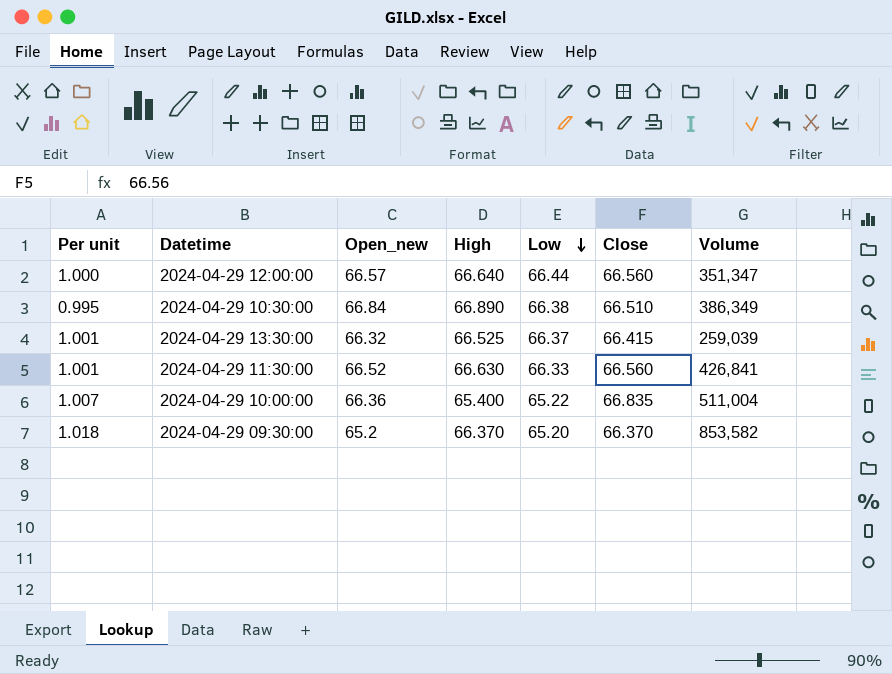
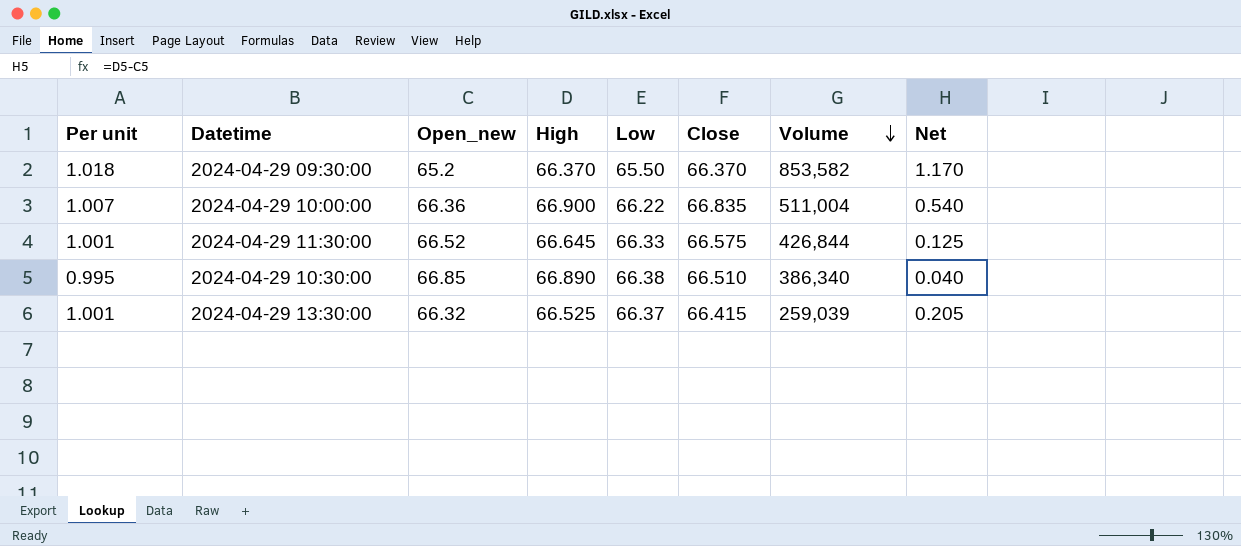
row order: Low descending -> Volume descending
column Net | formula: none -> [High] - [Open_new]
row 2024-04-29 12:00:00: 1.000 | 66.57 | 66.640 | 66.44 | 66.560 | 351,347 -> none
2024-04-29 09:30:00 | Low: 65.20 -> 65.50
2024-04-29 10:00:00 | High: 65.400 -> 66.900
2024-04-29 10:00:00 | Low: 65.22 -> 66.22
2024-04-29 11:30:00 | High: 66.630 -> 66.645
2024-04-29 11:30:00 | Close: 66.560 -> 66.575
2024-04-29 11:30:00 | Volume: 426,841 -> 426,844
2024-04-29 10:30:00 | Open_new: 66.84 -> 66.85
2024-04-29 10:30:00 | Volume: 386,349 -> 386,340

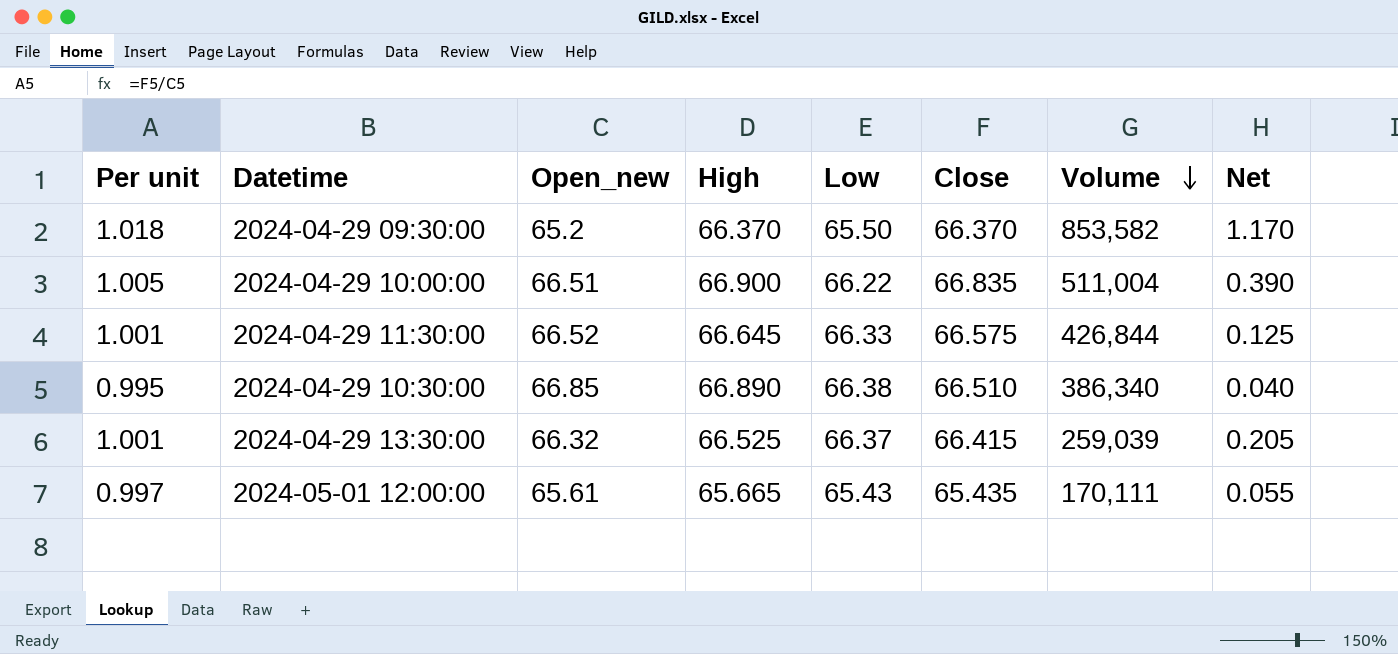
2024-04-29 10:00:00 | Per unit: 1.007 -> 1.005
2024-04-29 10:00:00 | Open_new: 66.36 -> 66.51
2024-04-29 10:00:00 | Net: 0.540 -> 0.390
row 2024-05-01 12:00:00: none -> 0.997 | 65.61 | 65.665 | 65.43 | 65.435 | 170,111 | 0.055

